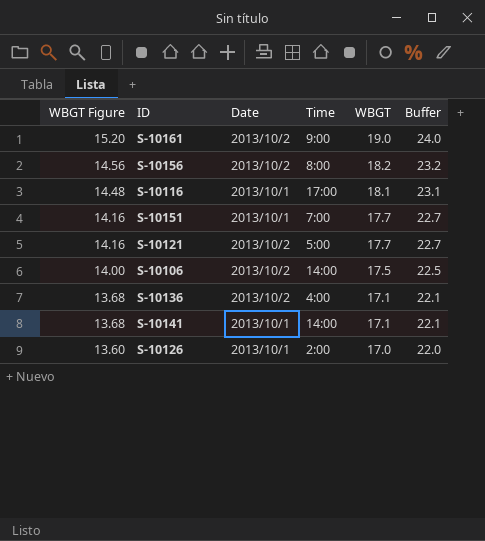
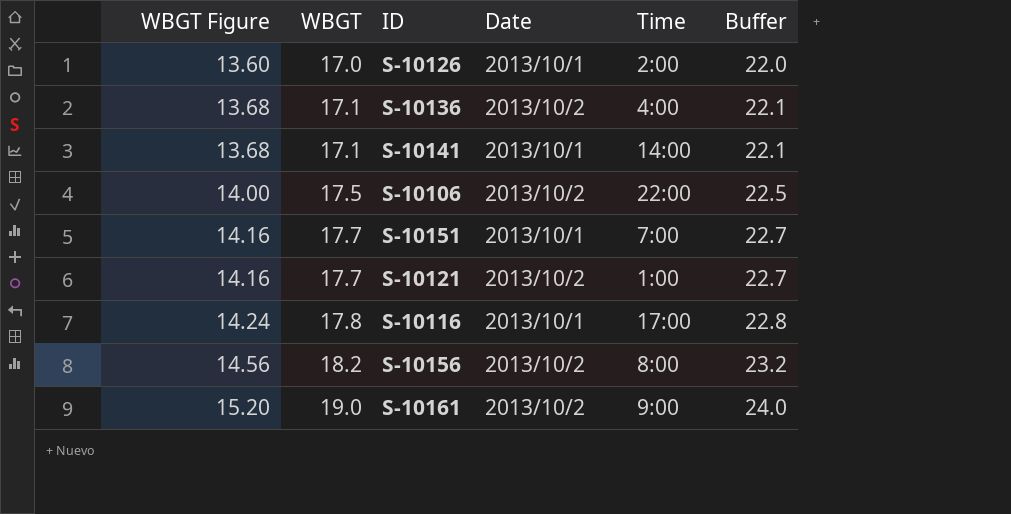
row order: WBGT Figure descending -> WBGT Figure ascending
column WBGT | position: 5 -> 2
S-10106 | Time: 14:00 -> 22:00
S-10121 | Time: 5:00 -> 1:00
S-10116 | WBGT Figure: 14.48 -> 14.24
S-10116 | WBGT: 18.1 -> 17.8
S-10116 | Buffer: 23.1 -> 22.8

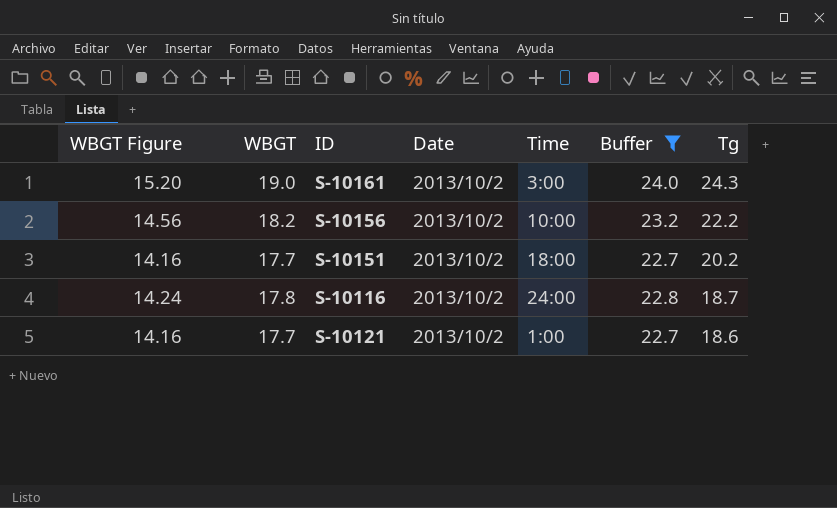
filter: none -> Buffer >= 22.7
row order: WBGT Figure ascending -> Tg descending
column Tg | position: none -> 7
S-10161 | Time: 9:00 -> 3:00
S-10156 | Time: 8:00 -> 10:00
S-10151 | Date: 2013/10/1 -> 2013/10/2
S-10151 | Time: 7:00 -> 18:00
S-10116 | Date: 2013/10/1 -> 2013/10/2
S-10116 | Time: 17:00 -> 24:00

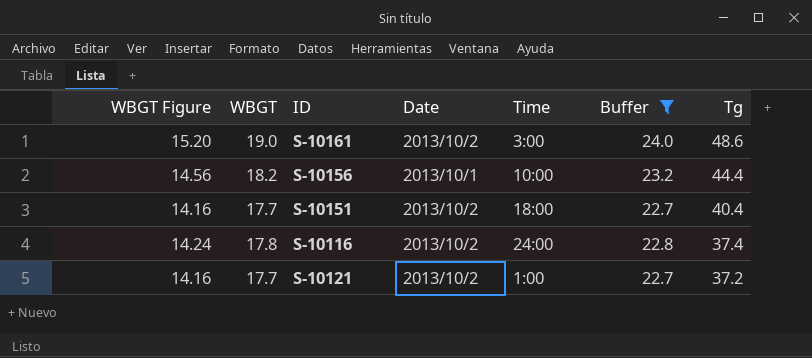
S-10161 | Tg: 24.3 -> 48.6
S-10156 | Date: 2013/10/2 -> 2013/10/1
S-10156 | Tg: 22.2 -> 44.4
S-10151 | Tg: 20.2 -> 40.4
S-10116 | Tg: 18.7 -> 37.4
S-10121 | Tg: 18.6 -> 37.2

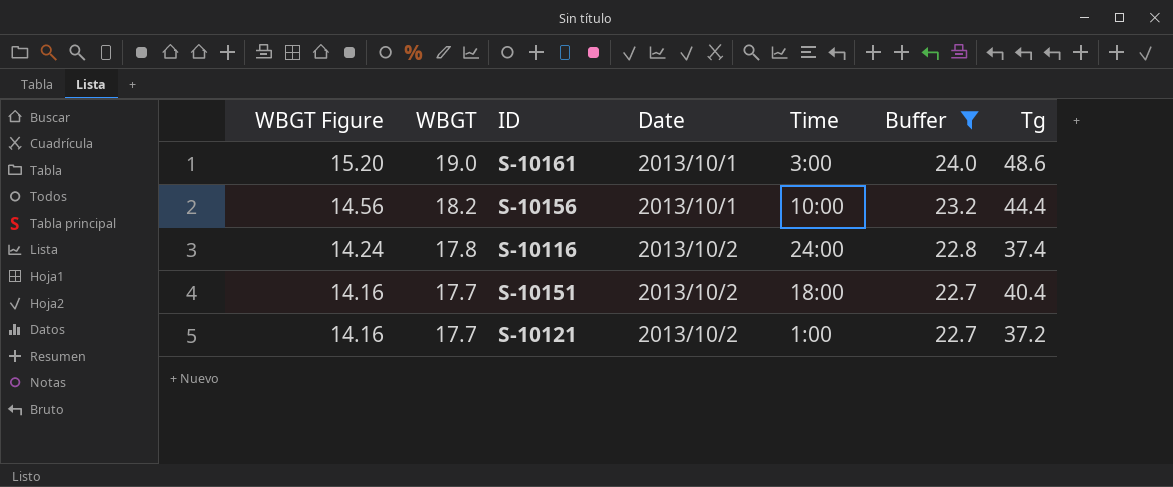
row order: Tg descending -> WBGT Figure descending
S-10161 | Date: 2013/10/2 -> 2013/10/1

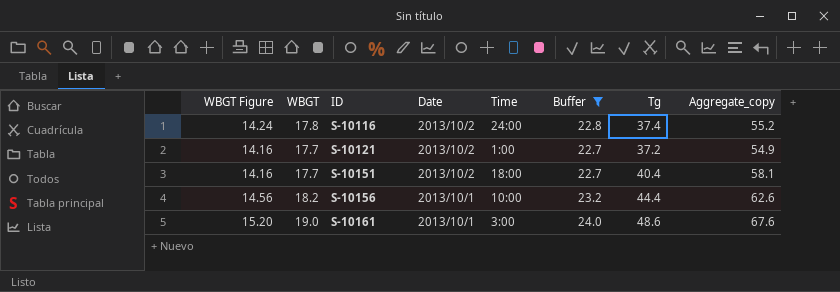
row order: WBGT Figure descending -> ID ascending
column Aggregate_copy | formula: none -> [WBGT] + [Tg]

